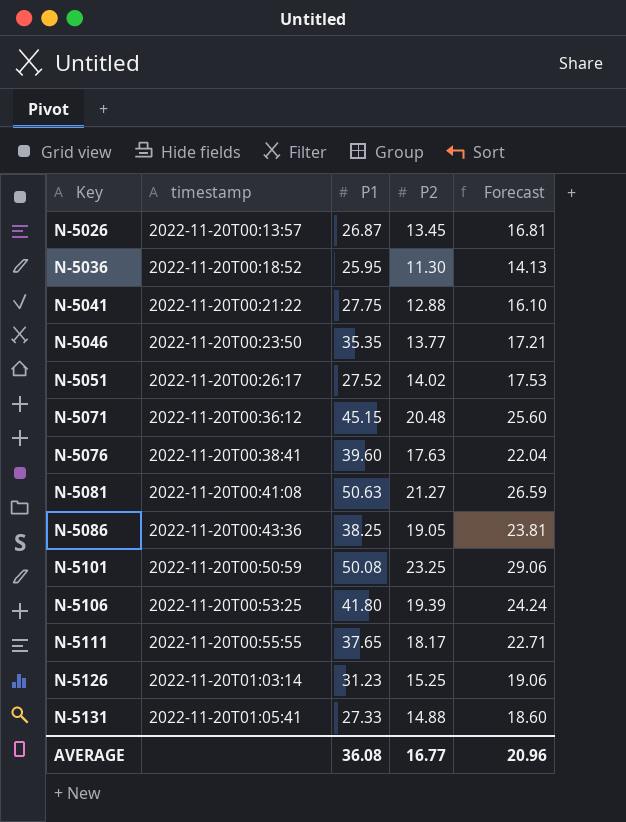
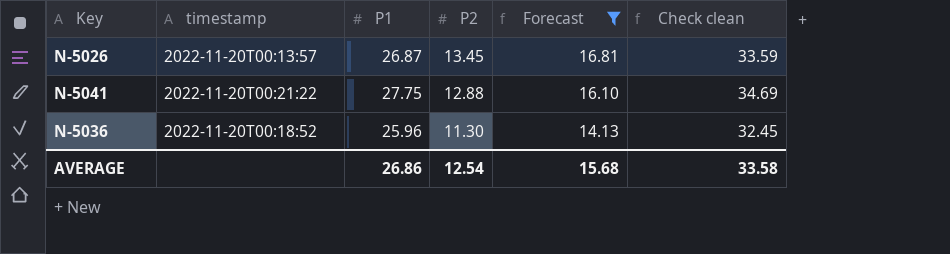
filter: none -> Forecast <= 16.81
row order: Key ascending -> P2 descending
column Check clean | formula: none -> [P1] * 1.25
N-5036 | P1: 25.95 -> 25.96
AVERAGE | P1: 36.08 -> 26.86
AVERAGE | P2: 16.77 -> 12.54
AVERAGE | Forecast: 20.96 -> 15.68

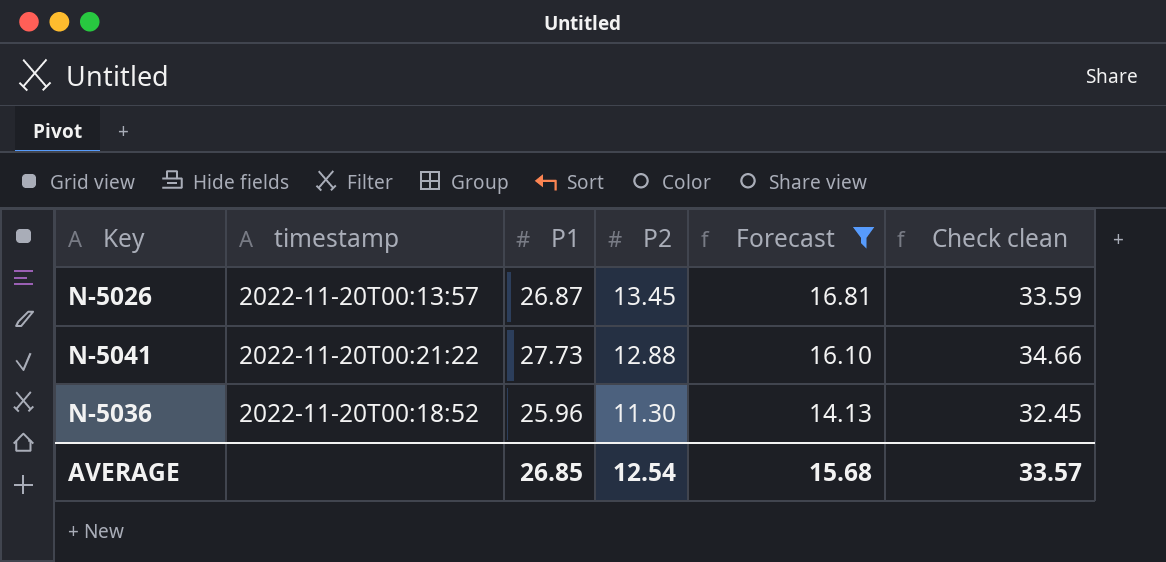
N-5041 | P1: 27.75 -> 27.73
N-5041 | Check clean: 34.69 -> 34.66
AVERAGE | P1: 26.86 -> 26.85
AVERAGE | Check clean: 33.58 -> 33.57

